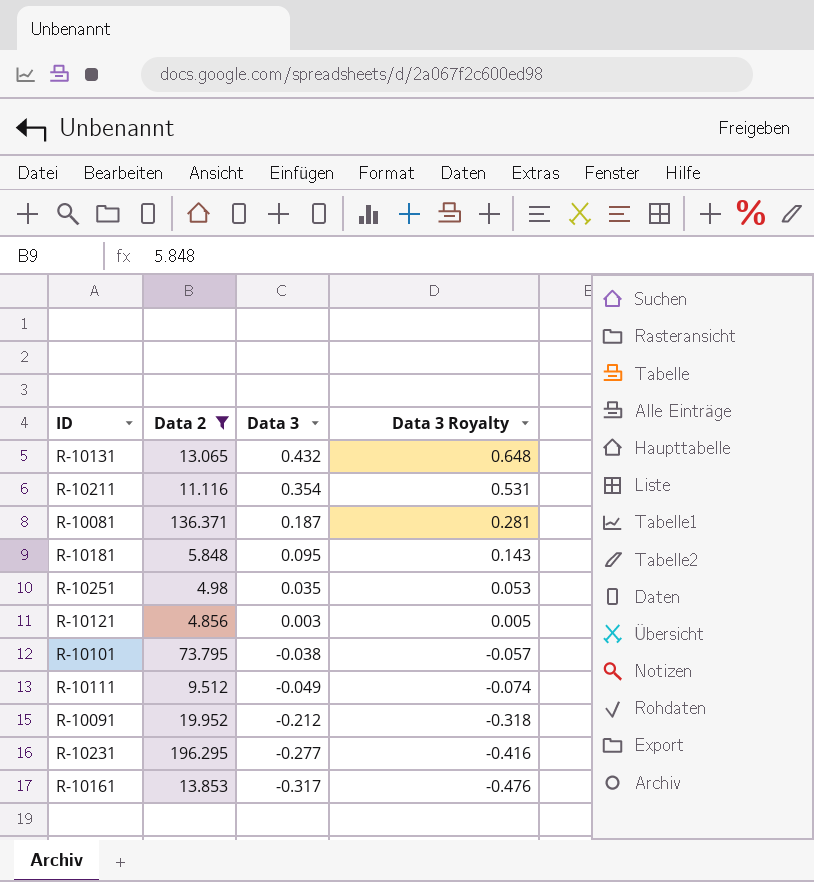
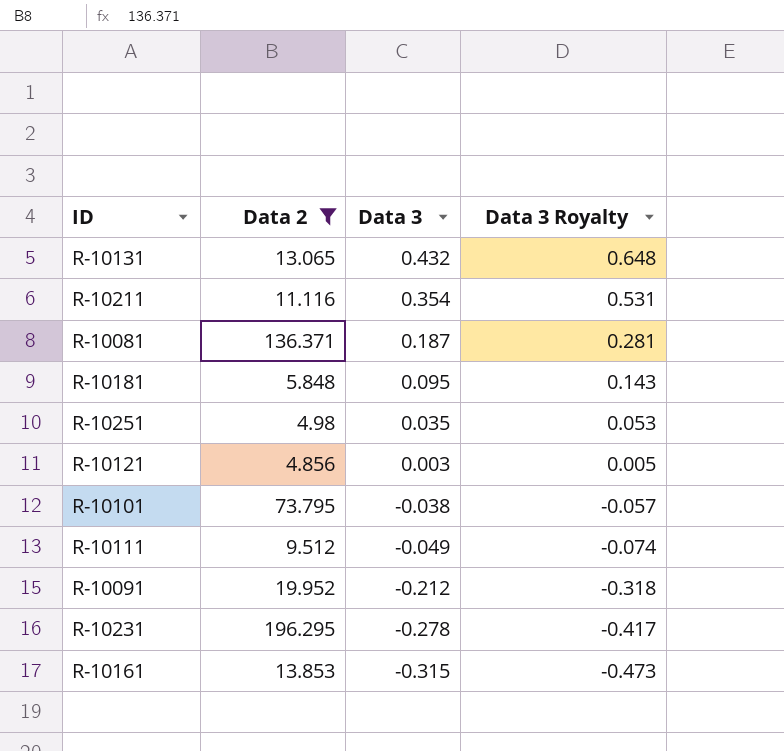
R-10231 | Data 3: -0.277 -> -0.278
R-10231 | Data 3 Royalty: -0.416 -> -0.417
R-10161 | Data 3: -0.317 -> -0.315
R-10161 | Data 3 Royalty: -0.476 -> -0.473

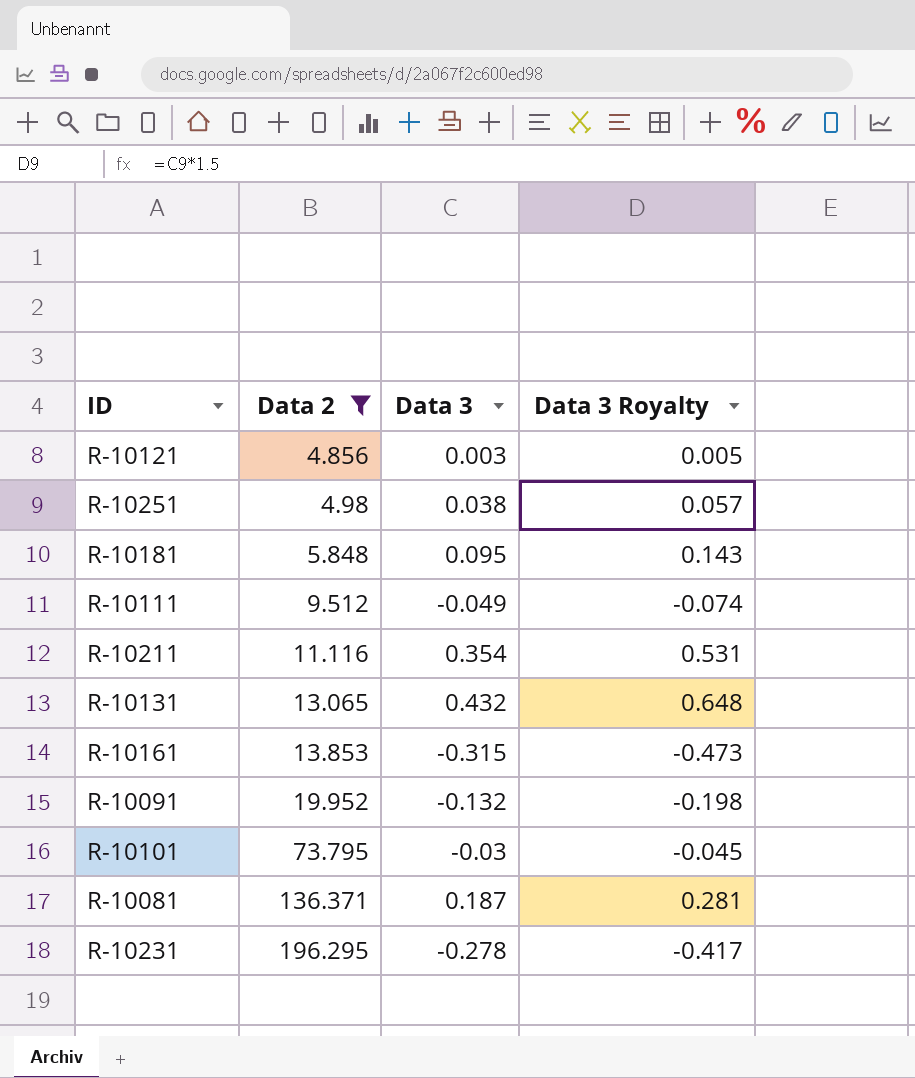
row order: Data 3 descending -> Data 2 ascending
R-10251 | Data 3: 0.035 -> 0.038
R-10251 | Data 3 Royalty: 0.053 -> 0.057
R-10091 | Data 3: -0.212 -> -0.132
R-10091 | Data 3 Royalty: -0.318 -> -0.198
R-10101 | Data 3: -0.038 -> -0.03
R-10101 | Data 3 Royalty: -0.057 -> -0.045

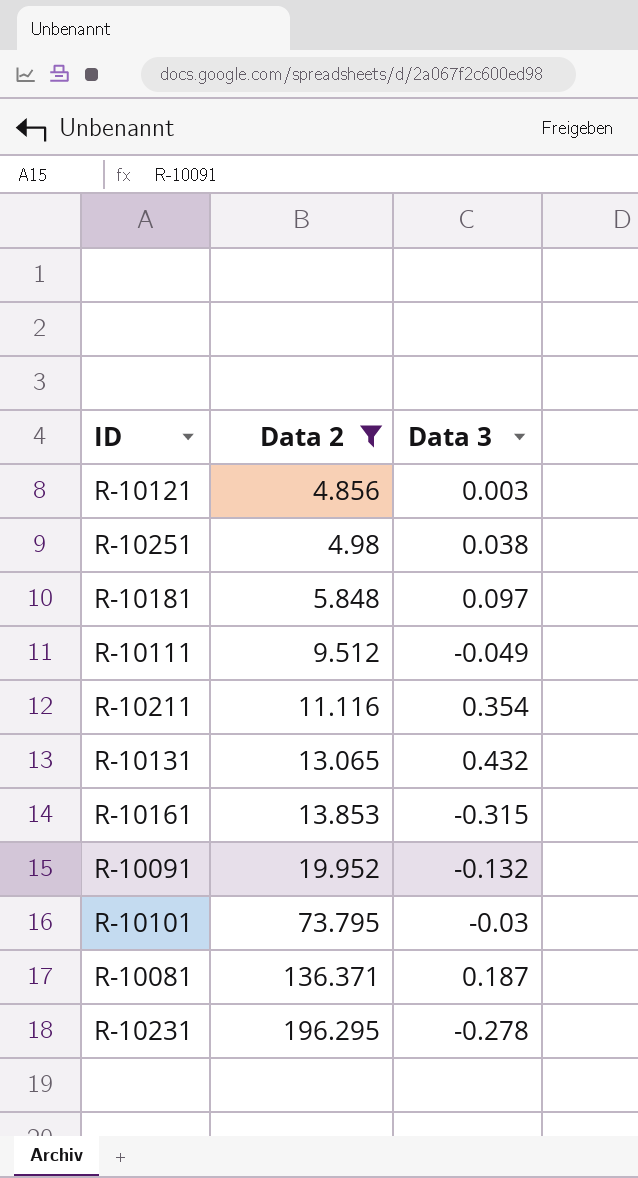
column Data 3 Royalty | formula: [Data 3] * 1.5 -> none
R-10181 | Data 3: 0.095 -> 0.097

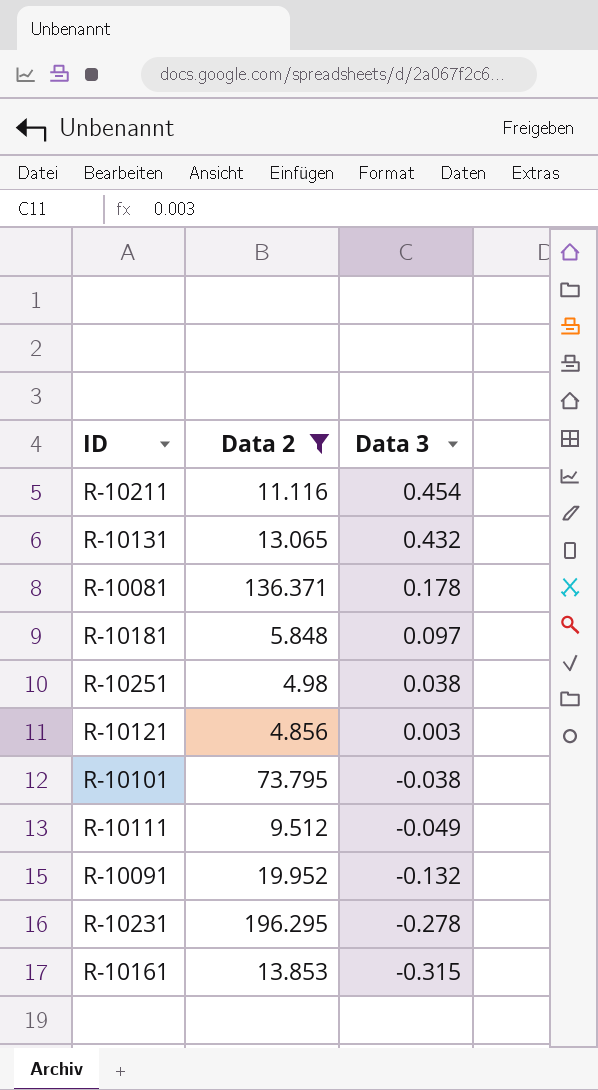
row order: Data 2 ascending -> Data 3 descending
R-10211 | Data 3: 0.354 -> 0.454
R-10081 | Data 3: 0.187 -> 0.178
R-10101 | Data 3: -0.03 -> -0.038

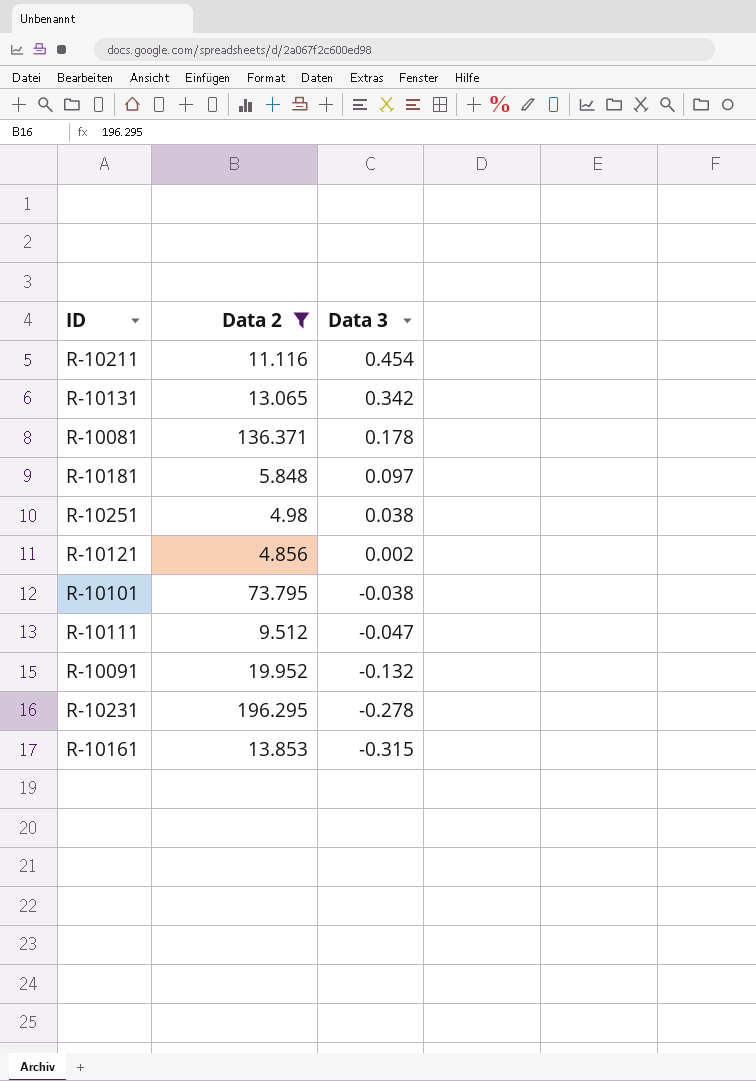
R-10131 | Data 3: 0.432 -> 0.342
R-10121 | Data 3: 0.003 -> 0.002
R-10111 | Data 3: -0.049 -> -0.047

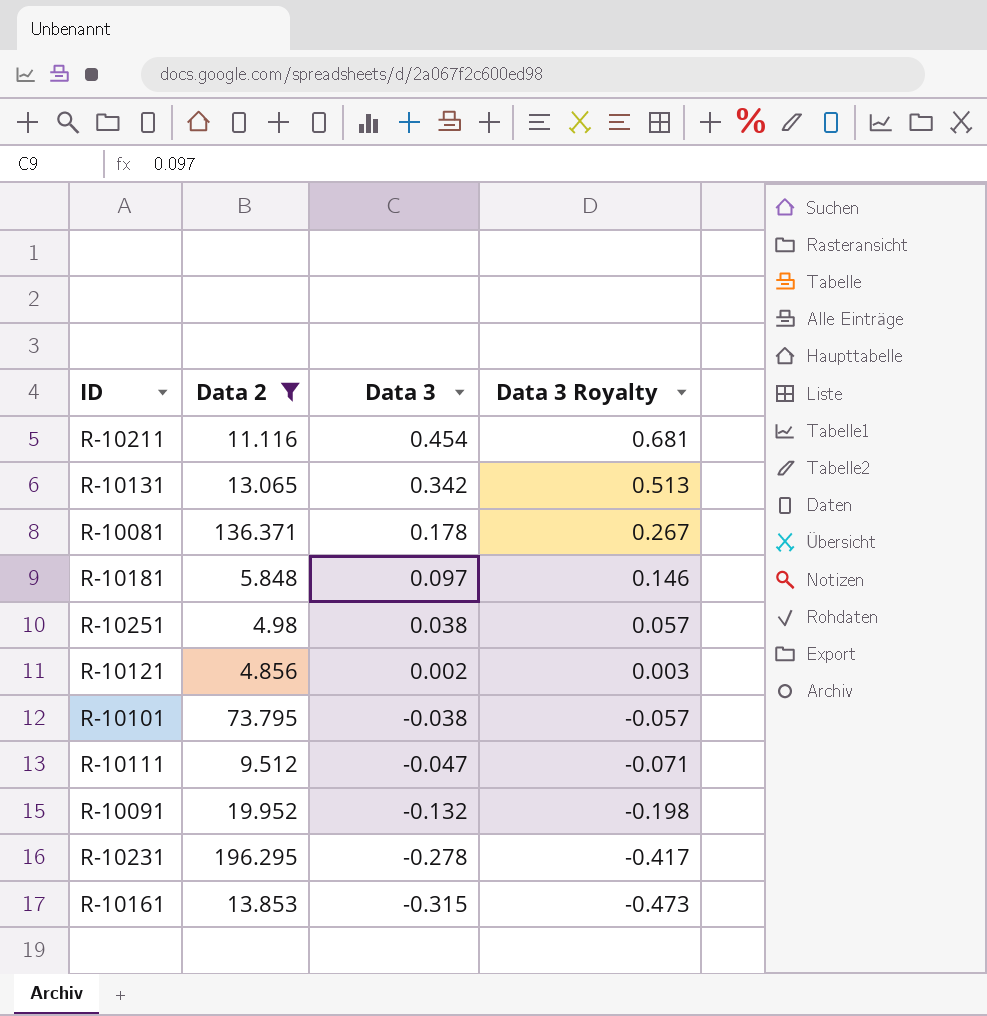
column Data 3 Royalty | formula: none -> [Data 3] * 1.5

